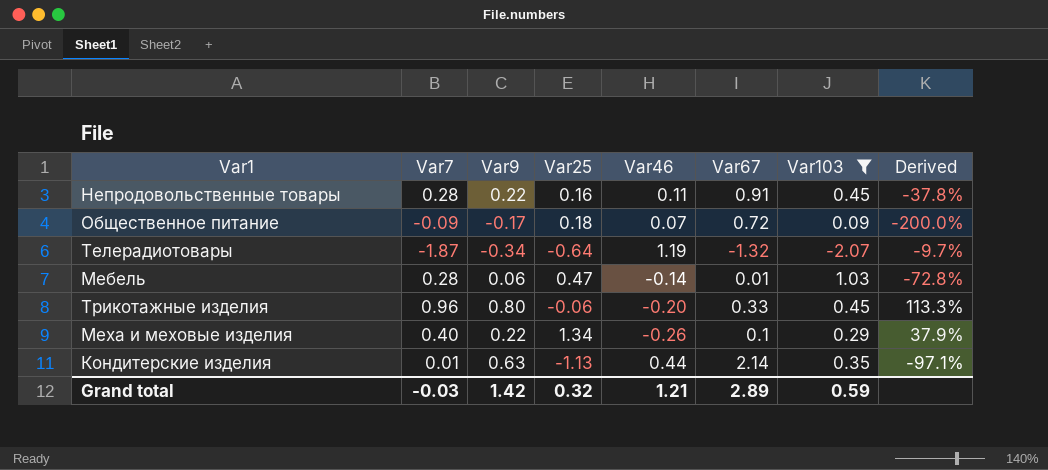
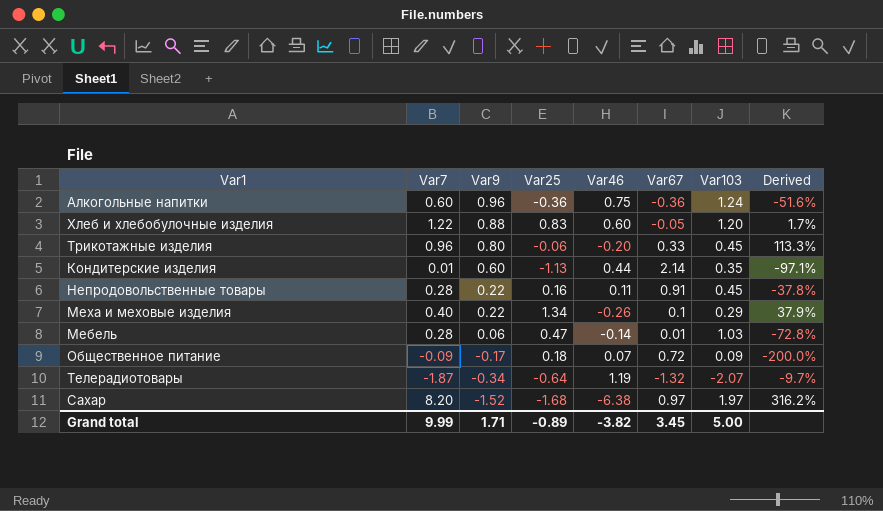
filter: Var103 <= 1.03 -> none
row order: none -> Var9 descending
Кондитерские изделия | Var9: 0.63 -> 0.60
Grand total | Var7: -0.03 -> 9.99
Grand total | Var9: 1.42 -> 1.71
Grand total | Var25: 0.32 -> -0.89
Grand total | Var46: 1.21 -> -3.82
Grand total | Var67: 2.89 -> 3.45
Grand total | Var103: 0.59 -> 5.00

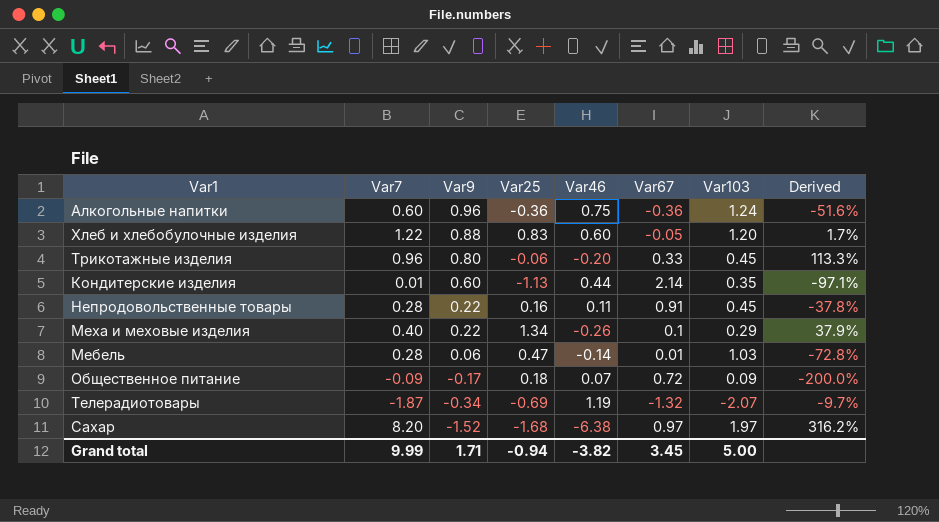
Телерадиотовары | Var25: -0.64 -> -0.69
Grand total | Var25: -0.89 -> -0.94

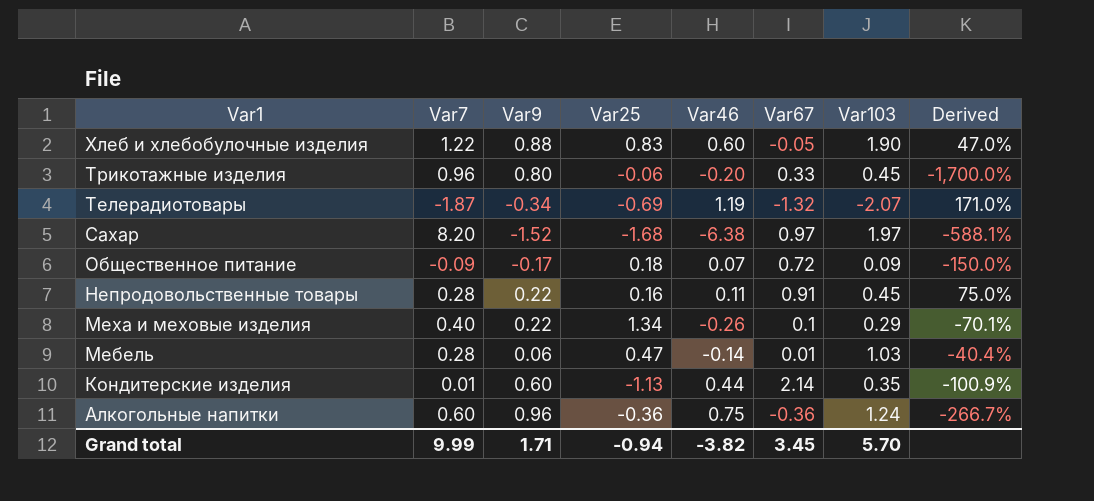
row order: Var9 descending -> Var1 descending
column Derived | formula: ([Var7] - [Var103]) / [Var103] -> ([Var7] - [Var25]) / [Var25]
Хлеб и хлебобулочные изделия | Var103: 1.20 -> 1.90
Grand total | Var103: 5.00 -> 5.70

